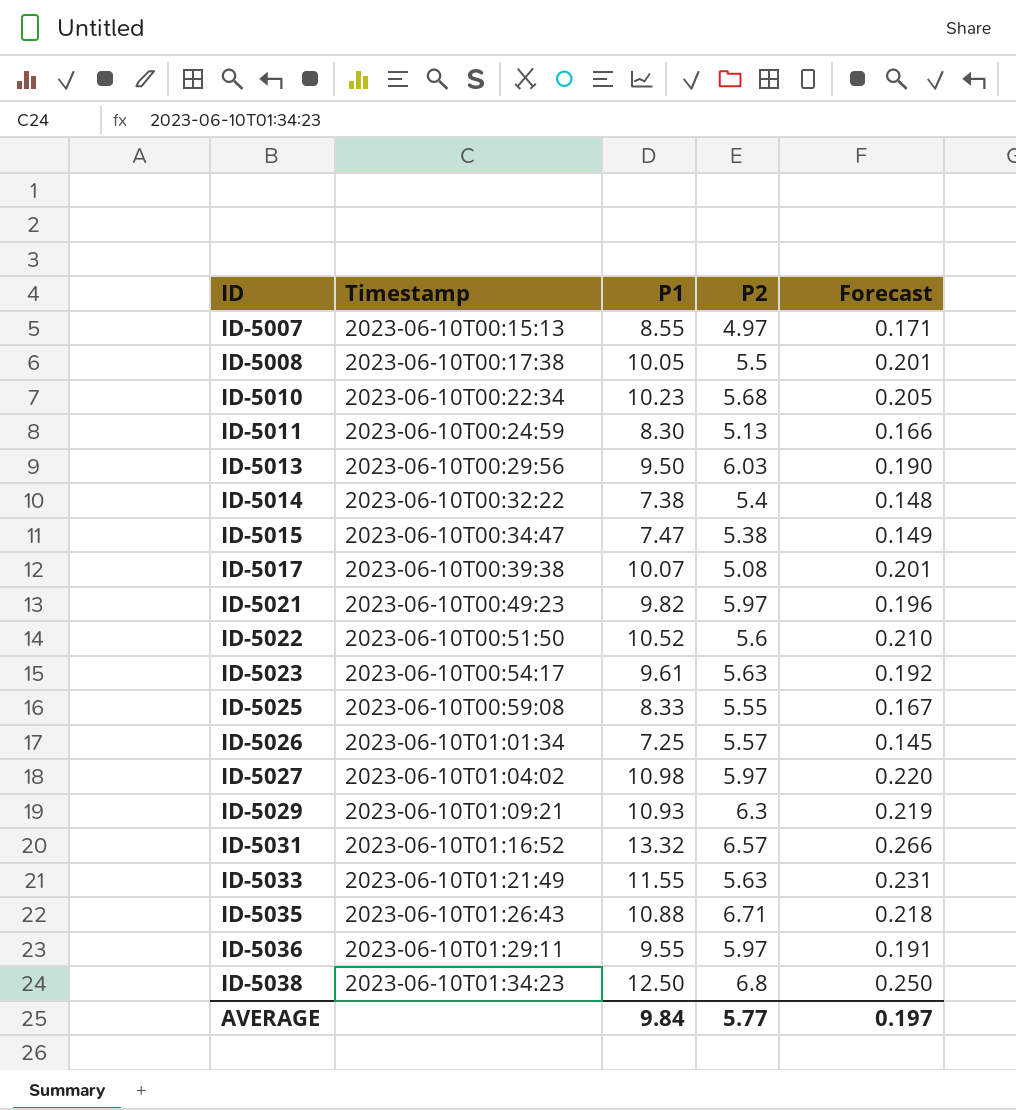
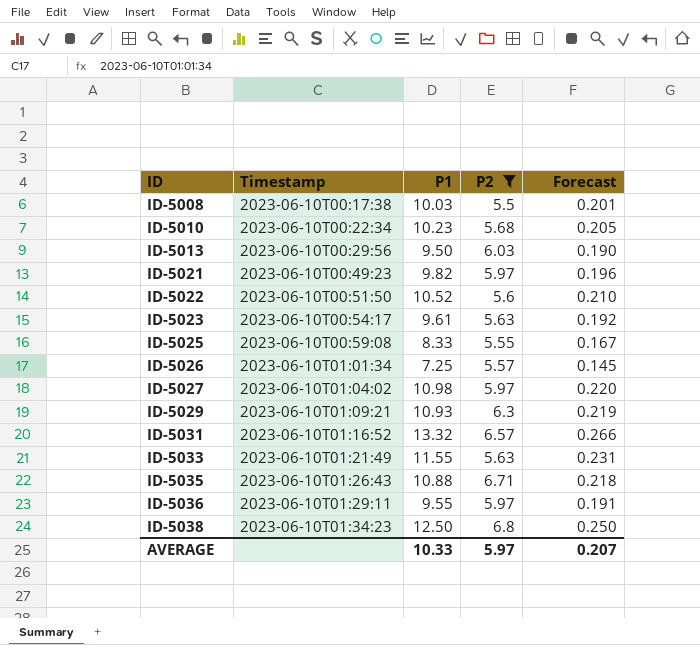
filter: none -> P2 >= 5.5
ID-5008 | P1: 10.05 -> 10.03
AVERAGE | P1: 9.84 -> 10.33
AVERAGE | P2: 5.77 -> 5.97
AVERAGE | Forecast: 0.197 -> 0.207

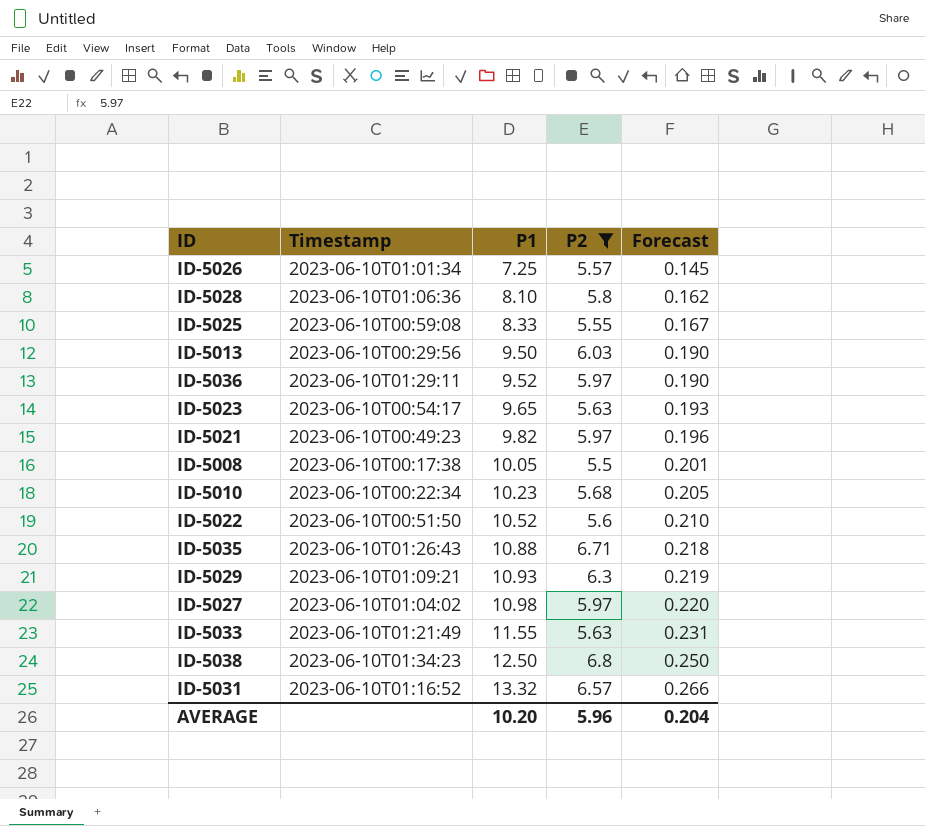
row order: ID ascending -> P1 ascending
row ID-5028: none -> 2023-06-10T01:06:36 | 8.10 | 5.8 | 0.162
ID-5036 | P1: 9.55 -> 9.52
ID-5036 | Forecast: 0.191 -> 0.190
ID-5023 | P1: 9.61 -> 9.65
ID-5023 | Forecast: 0.192 -> 0.193
ID-5008 | P1: 10.03 -> 10.05
AVERAGE | P1: 10.33 -> 10.20
AVERAGE | P2: 5.97 -> 5.96
AVERAGE | Forecast: 0.207 -> 0.204

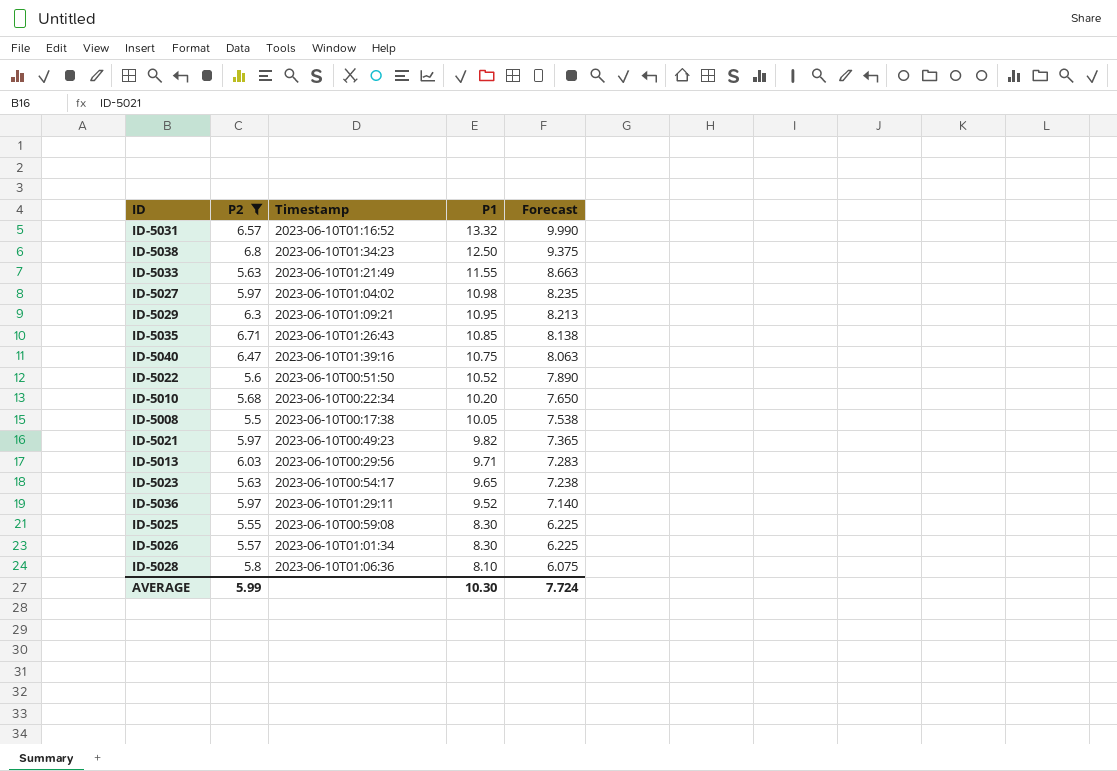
row order: P1 ascending -> P1 descending
column P2 | position: 4 -> 2
column Forecast | formula: [P1] * 0.02 -> [P1] * 0.75
ID-5029 | P1: 10.93 -> 10.95
ID-5035 | P1: 10.88 -> 10.85
row ID-5040: none -> 6.47 | 2023-06-10T01:39:16 | 10.75 | 8.063
ID-5010 | P1: 10.23 -> 10.20
ID-5013 | P1: 9.50 -> 9.71
ID-5025 | P1: 8.33 -> 8.30
ID-5026 | P1: 7.25 -> 8.30
AVERAGE | P2: 5.96 -> 5.99
AVERAGE | P1: 10.20 -> 10.30
AVERAGE | Forecast: 0.204 -> 7.724

